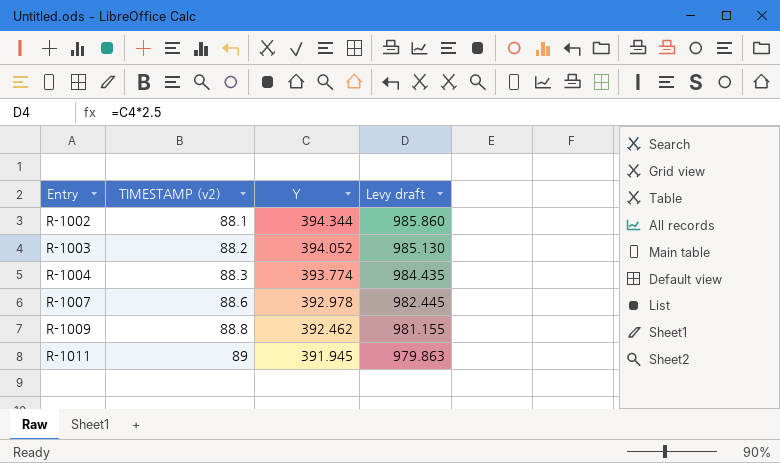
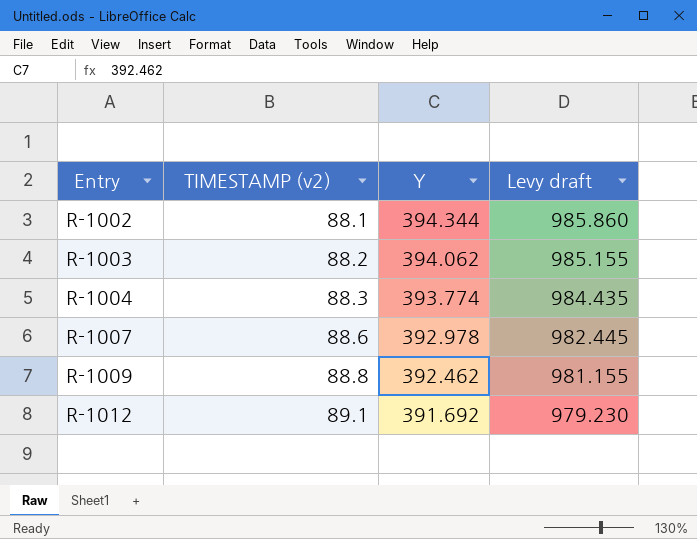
row R-1011: 89 | 391.945 | 979.863 -> none
R-1003 | Y: 394.052 -> 394.062
R-1003 | Levy draft: 985.130 -> 985.155
row R-1012: none -> 89.1 | 391.692 | 979.230

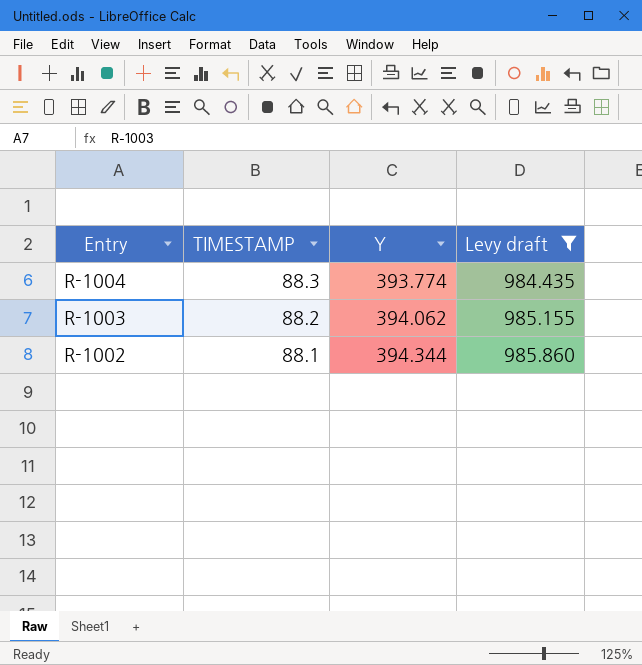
filter: none -> Levy draft >= 984.435
row order: Entry ascending -> Entry descending
column name: TIMESTAMP (v2) -> TIMESTAMP

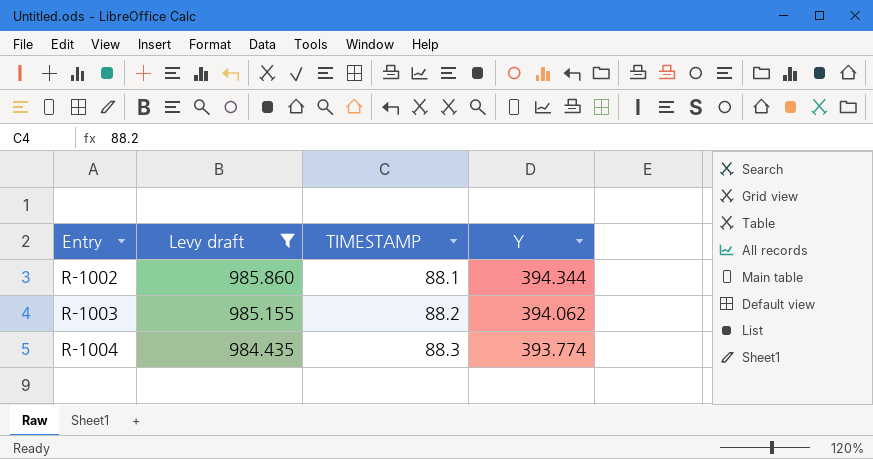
row order: Entry descending -> Entry ascending
column Levy draft | position: 4 -> 2

